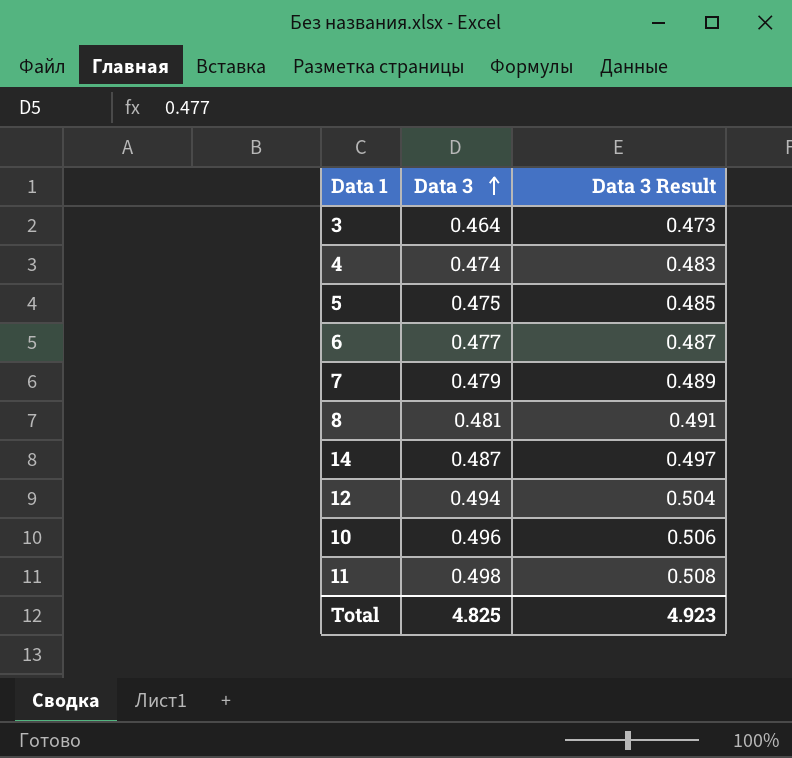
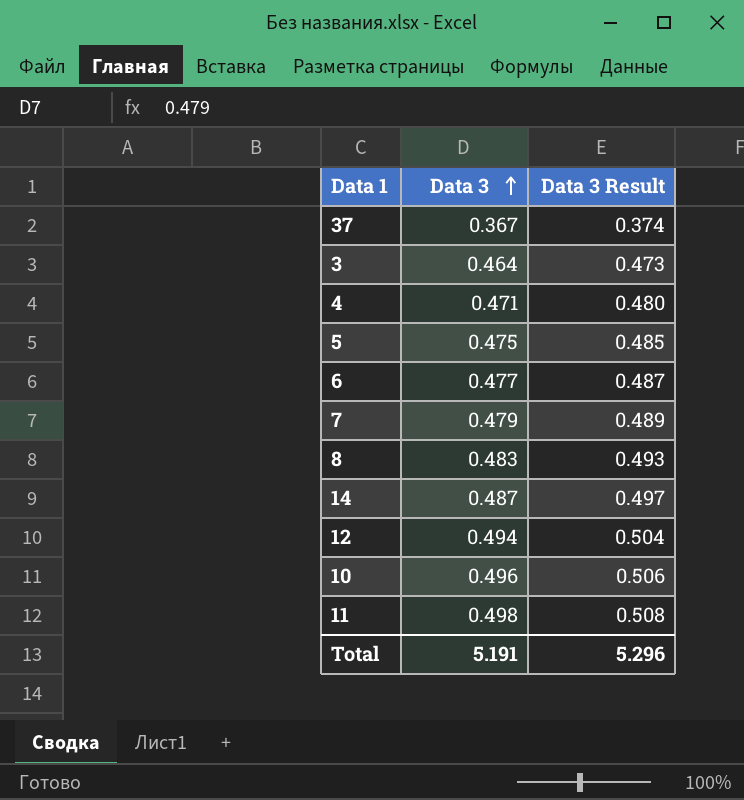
row 37: none -> 0.367 | 0.374
4 | Data 3: 0.474 -> 0.471
4 | Data 3 Result: 0.483 -> 0.480
8 | Data 3: 0.481 -> 0.483
8 | Data 3 Result: 0.491 -> 0.493
Total | Data 3: 4.825 -> 5.191
Total | Data 3 Result: 4.923 -> 5.296

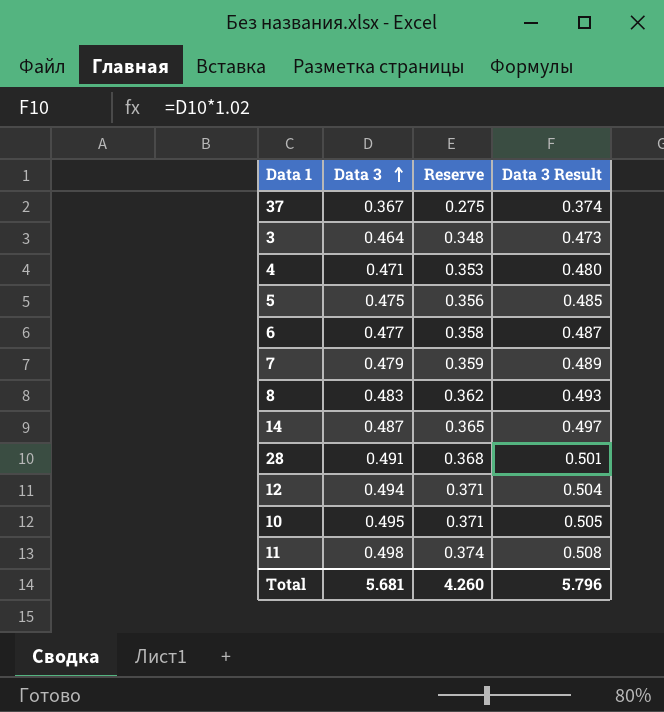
column Reserve | formula: none -> [Data 3] * 0.75
row 28: none -> 0.491 | 0.368 | 0.501
10 | Data 3: 0.496 -> 0.495
10 | Data 3 Result: 0.506 -> 0.505
Total | Data 3: 5.191 -> 5.681
Total | Data 3 Result: 5.296 -> 5.796

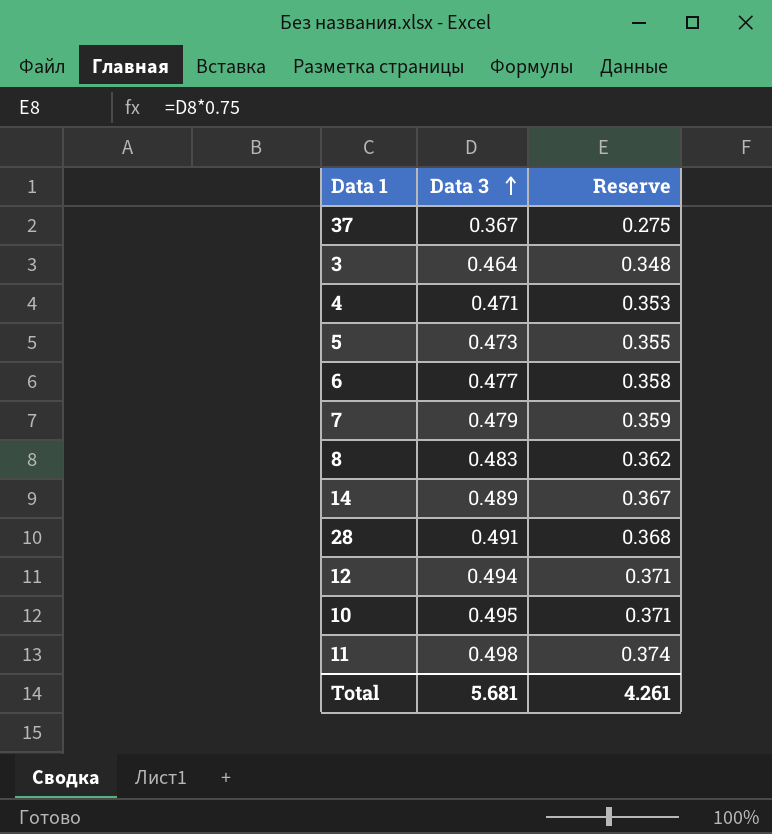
column Data 3 Result | formula: [Data 3] * 1.02 -> none
5 | Data 3: 0.475 -> 0.473
5 | Reserve: 0.356 -> 0.355
14 | Data 3: 0.487 -> 0.489
14 | Reserve: 0.365 -> 0.367
Total | Reserve: 4.260 -> 4.261

